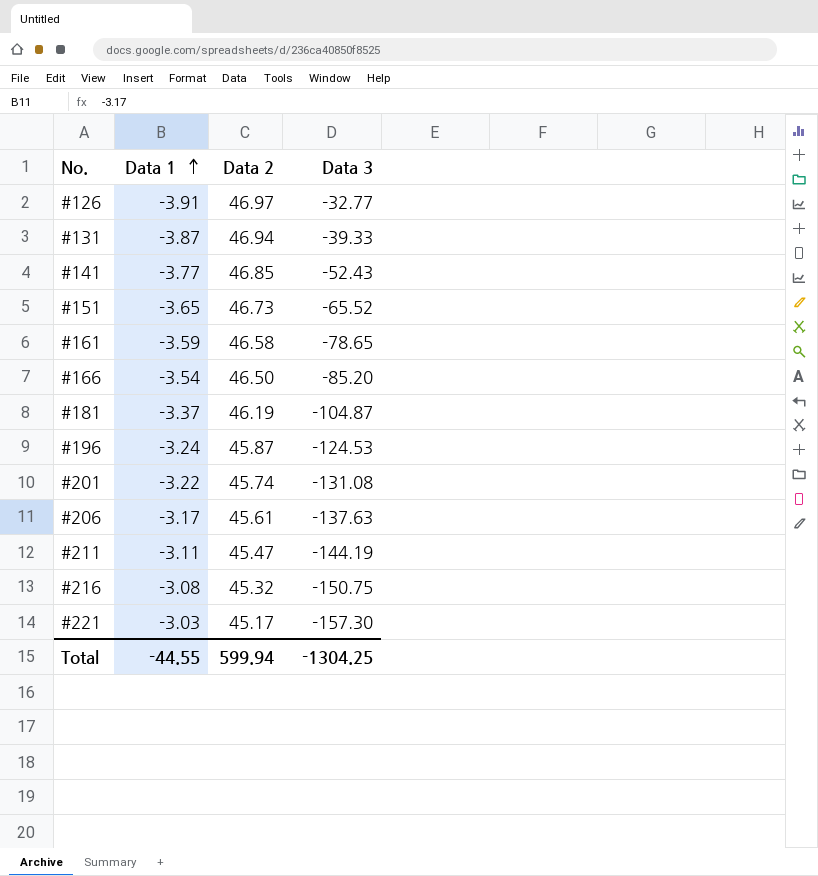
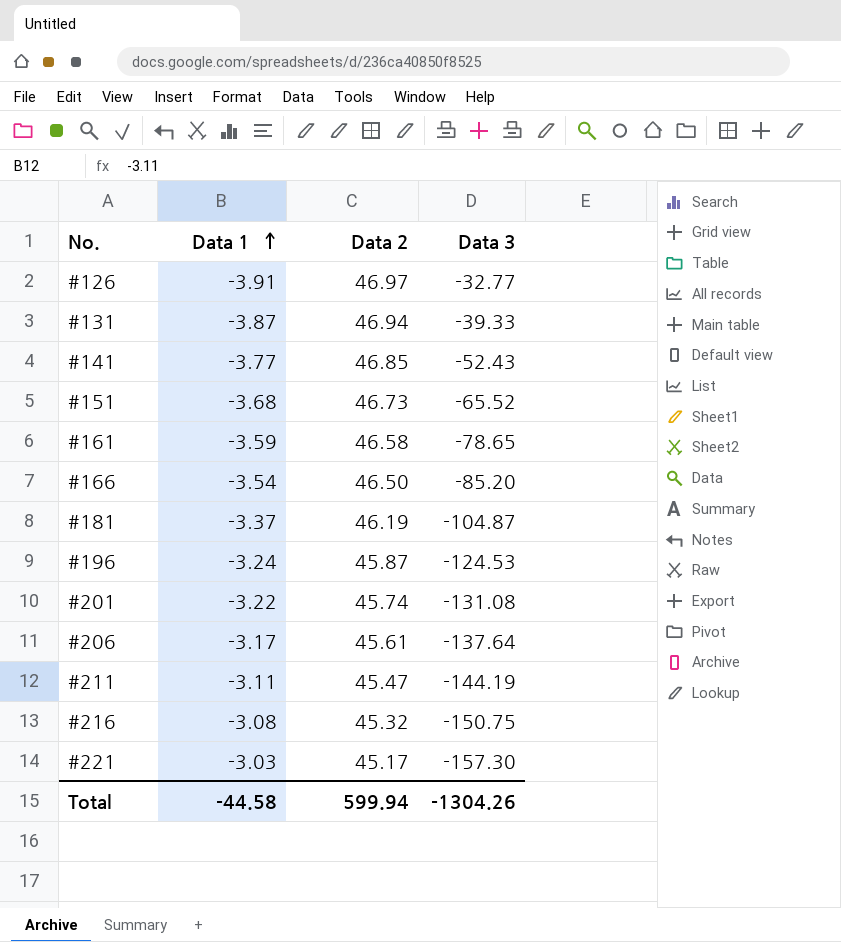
#151 | Data 1: -3.65 -> -3.68
#206 | Data 3: -137.63 -> -137.64
Total | Data 1: -44.55 -> -44.58
Total | Data 3: -1304.25 -> -1304.26

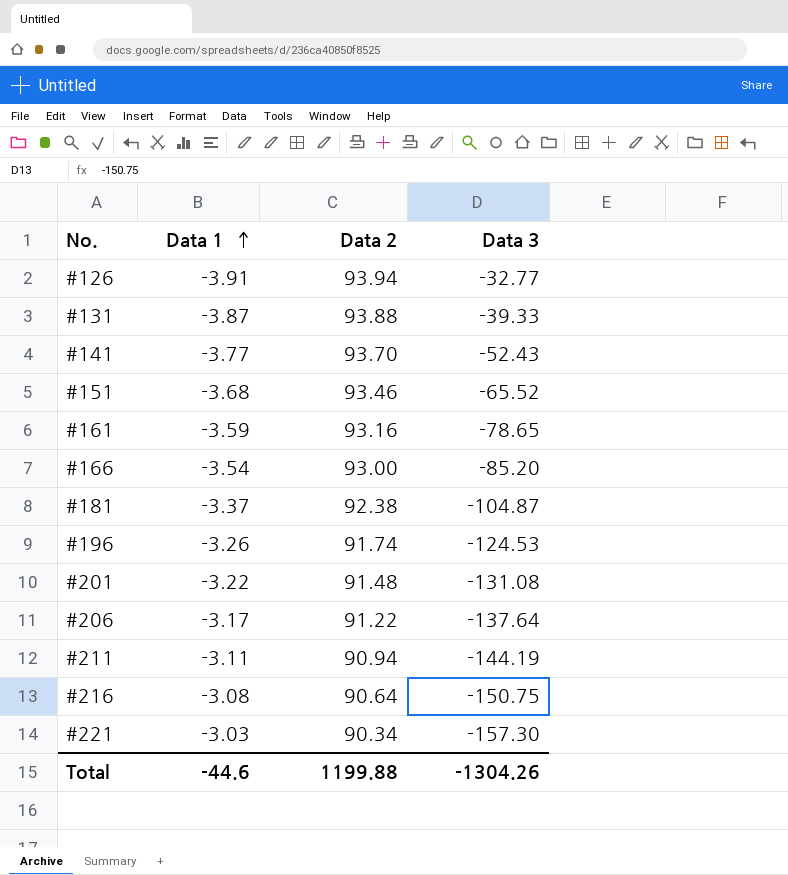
#126 | Data 2: 46.97 -> 93.94
#131 | Data 2: 46.94 -> 93.88
#141 | Data 2: 46.85 -> 93.70
#151 | Data 2: 46.73 -> 93.46
#161 | Data 2: 46.58 -> 93.16
#166 | Data 2: 46.50 -> 93.00
#181 | Data 2: 46.19 -> 92.38
#196 | Data 1: -3.24 -> -3.26
#196 | Data 2: 45.87 -> 91.74
#201 | Data 2: 45.74 -> 91.48
#206 | Data 2: 45.61 -> 91.22
#211 | Data 2: 45.47 -> 90.94
#216 | Data 2: 45.32 -> 90.64
#221 | Data 2: 45.17 -> 90.34
Total | Data 1: -44.58 -> -44.6
Total | Data 2: 599.94 -> 1199.88

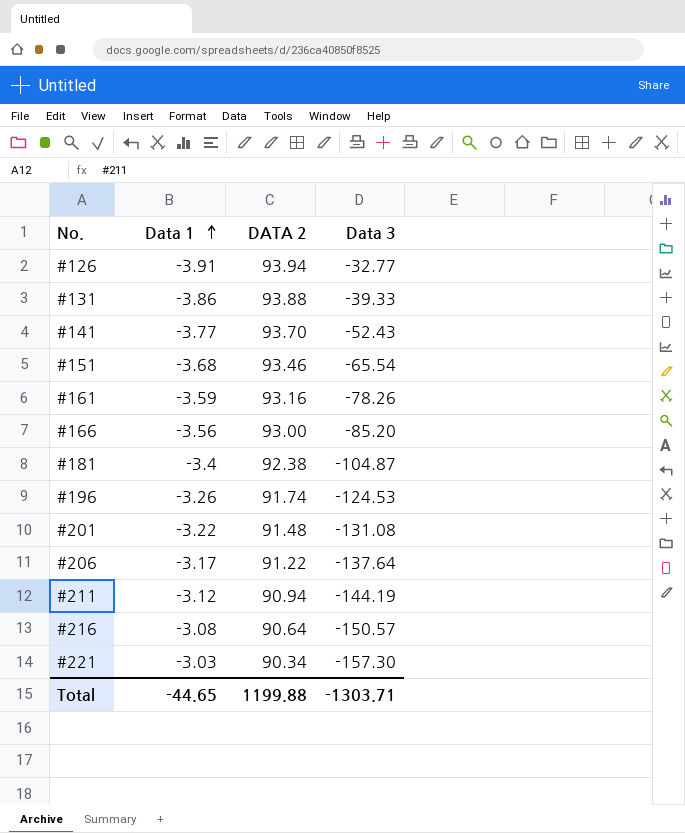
column name: Data 2 -> DATA 2
#131 | Data 1: -3.87 -> -3.86
#151 | Data 3: -65.52 -> -65.54
#161 | Data 3: -78.65 -> -78.26
#166 | Data 1: -3.54 -> -3.56
#181 | Data 1: -3.37 -> -3.4
#211 | Data 1: -3.11 -> -3.12
#216 | Data 3: -150.75 -> -150.57
Total | Data 1: -44.6 -> -44.65
Total | Data 3: -1304.26 -> -1303.71

